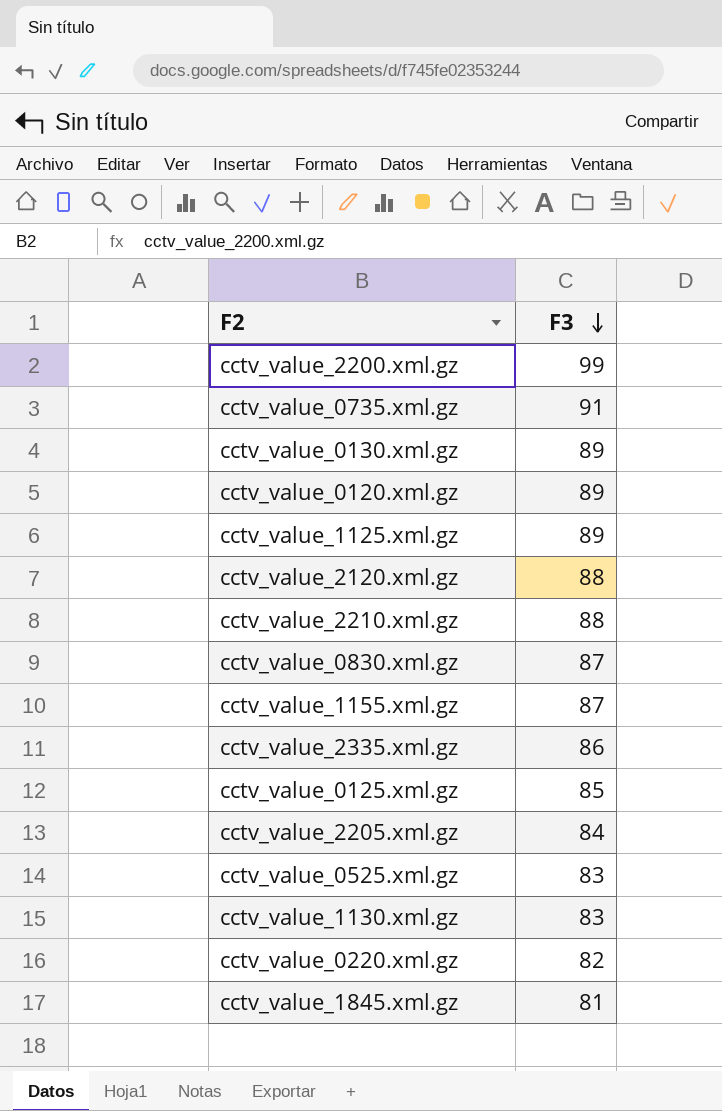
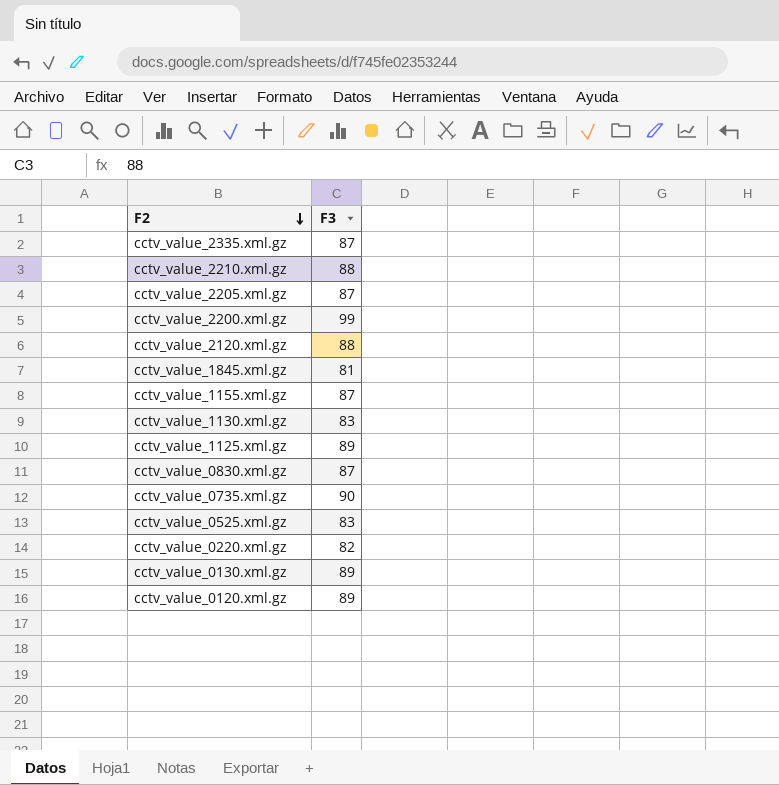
row order: F3 descending -> F2 descending
row cctv_value_0125.xml.gz: 85 -> none
cctv_value_2335.xml.gz | F3: 86 -> 87
cctv_value_2205.xml.gz | F3: 84 -> 87
cctv_value_0735.xml.gz | F3: 91 -> 90

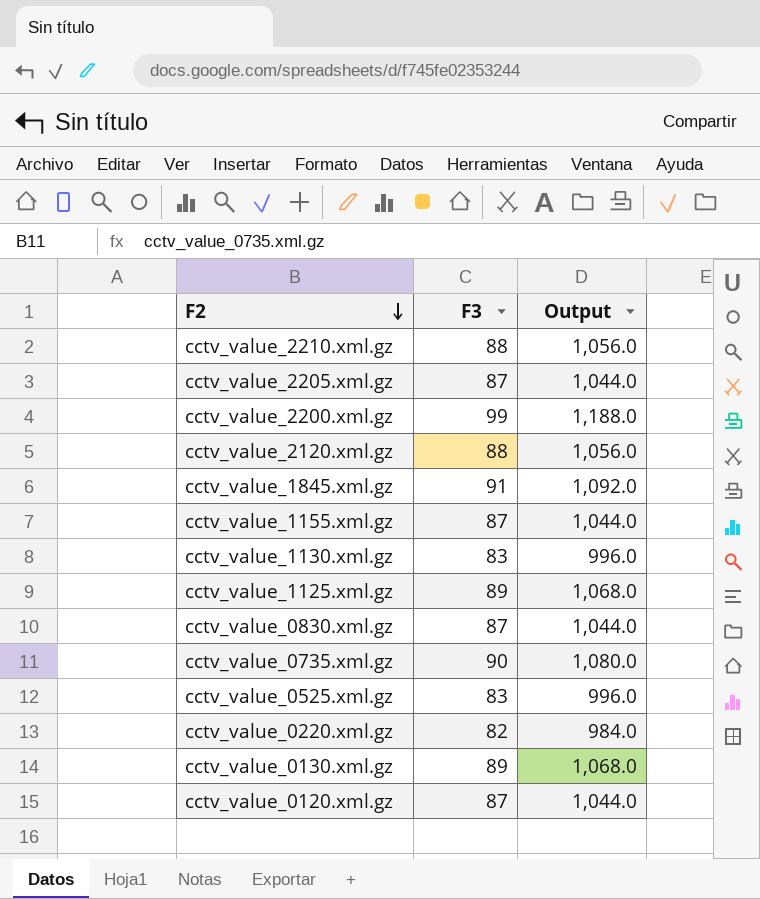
column Output | formula: none -> [F3] * 12
row cctv_value_2335.xml.gz: 87 -> none
cctv_value_1845.xml.gz | F3: 81 -> 91
cctv_value_0120.xml.gz | F3: 89 -> 87

